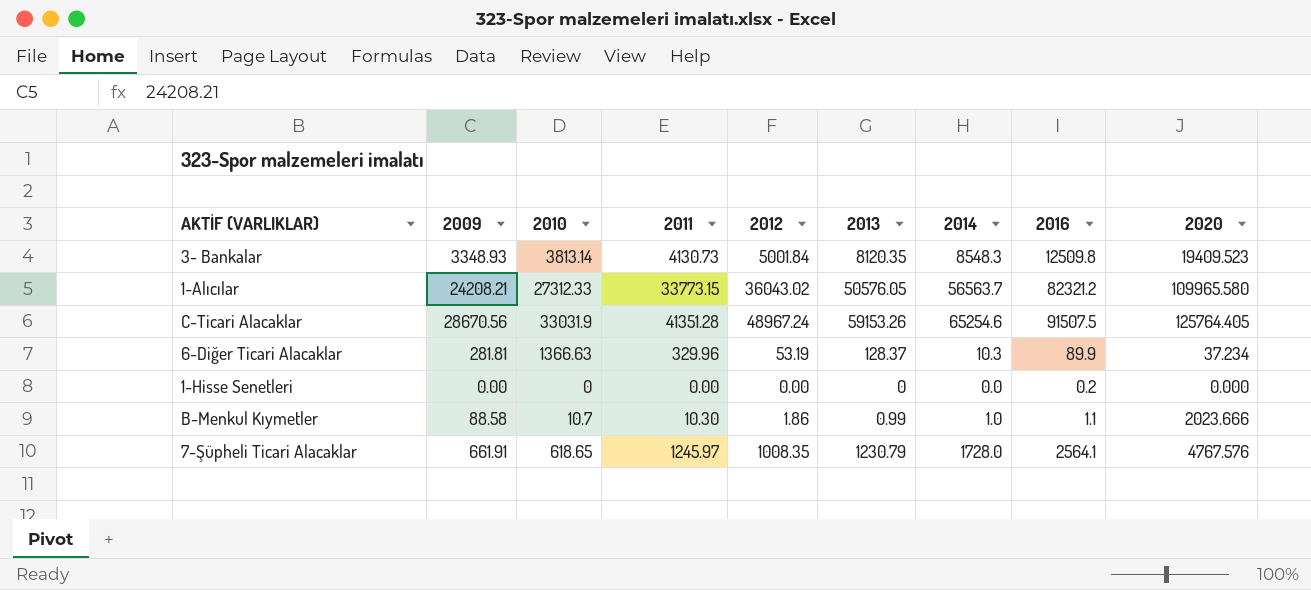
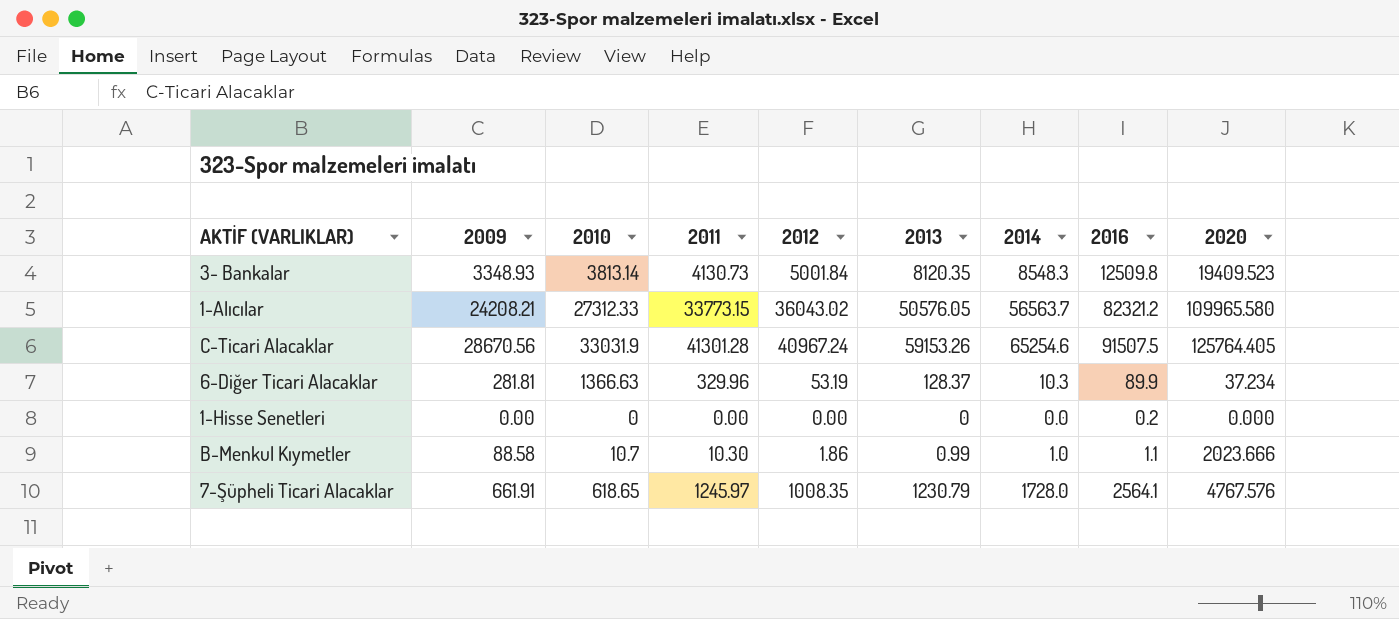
C-Ticari Alacaklar | 2011: 41351.28 -> 41301.28
C-Ticari Alacaklar | 2012: 48967.24 -> 40967.24

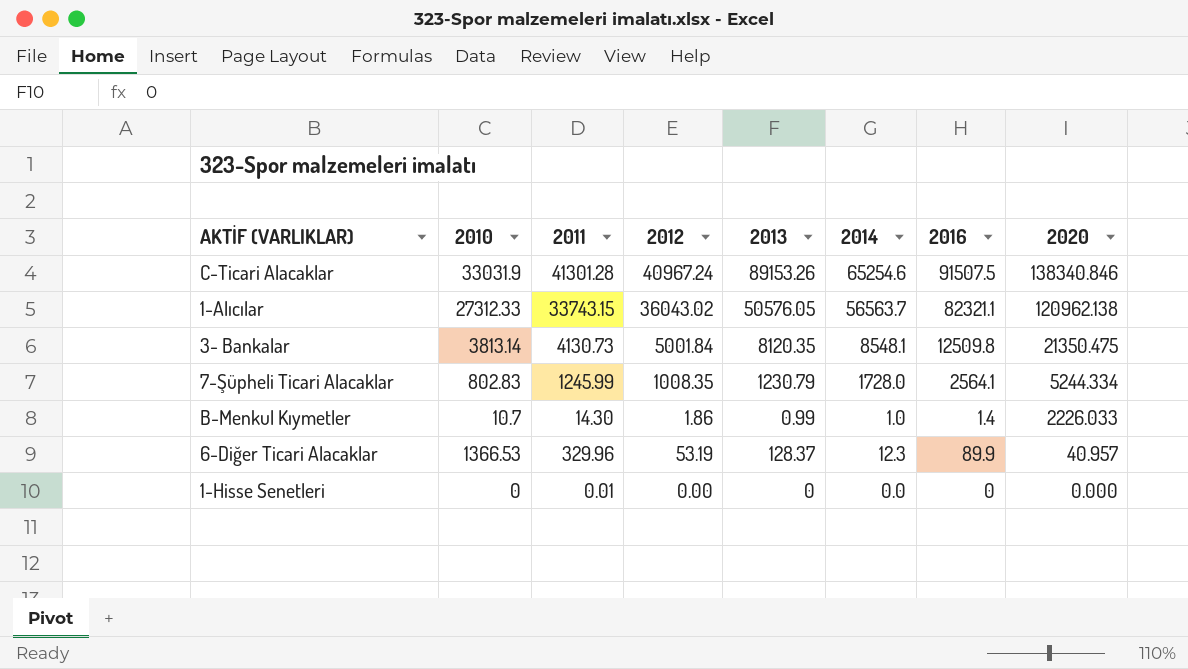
row order: none -> 2020 descending
column 2009 | position: 2 -> none
C-Ticari Alacaklar | 2013: 59153.26 -> 89153.26
C-Ticari Alacaklar | 2020: 125764.405 -> 138340.846
1-Alıcılar | 2011: 33773.15 -> 33743.15
1-Alıcılar | 2016: 82321.2 -> 82321.1
1-Alıcılar | 2020: 109965.580 -> 120962.138
3- Bankalar | 2014: 8548.3 -> 8548.1
3- Bankalar | 2020: 19409.523 -> 21350.475
7-Şüpheli Ticari Alacaklar | 2010: 618.65 -> 802.83
7-Şüpheli Ticari Alacaklar | 2011: 1245.97 -> 1245.99
7-Şüpheli Ticari Alacaklar | 2020: 4767.576 -> 5244.334
B-Menkul Kıymetler | 2011: 10.30 -> 14.30
B-Menkul Kıymetler | 2016: 1.1 -> 1.4
B-Menkul Kıymetler | 2020: 2023.666 -> 2226.033
6-Diğer Ticari Alacaklar | 2010: 1366.63 -> 1366.53
6-Diğer Ticari Alacaklar | 2014: 10.3 -> 12.3
6-Diğer Ticari Alacaklar | 2020: 37.234 -> 40.957
1-Hisse Senetleri | 2011: 0.00 -> 0.01
1-Hisse Senetleri | 2016: 0.2 -> 0

